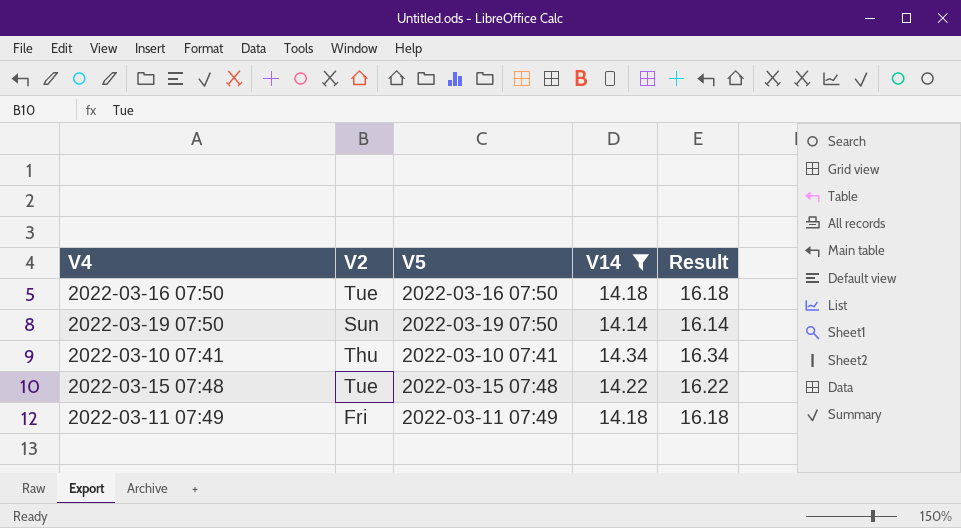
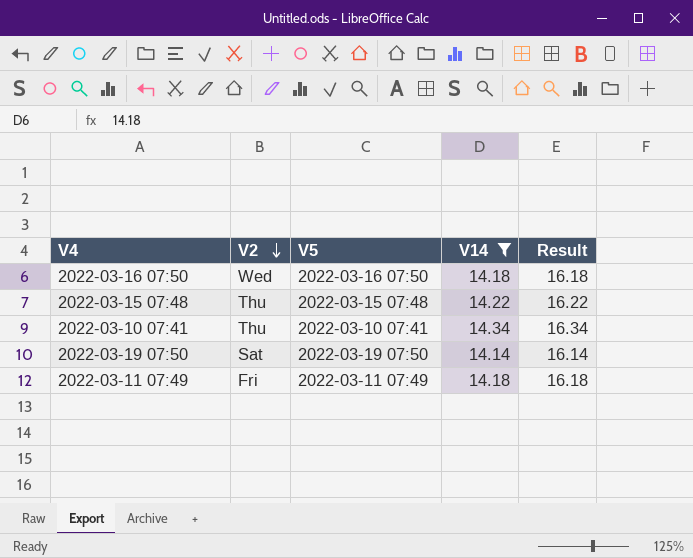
row order: none -> V2 descending
2022-03-16 07:50 | V2: Tue -> Wed
2022-03-15 07:48 | V2: Tue -> Thu
2022-03-19 07:50 | V2: Sun -> Sat

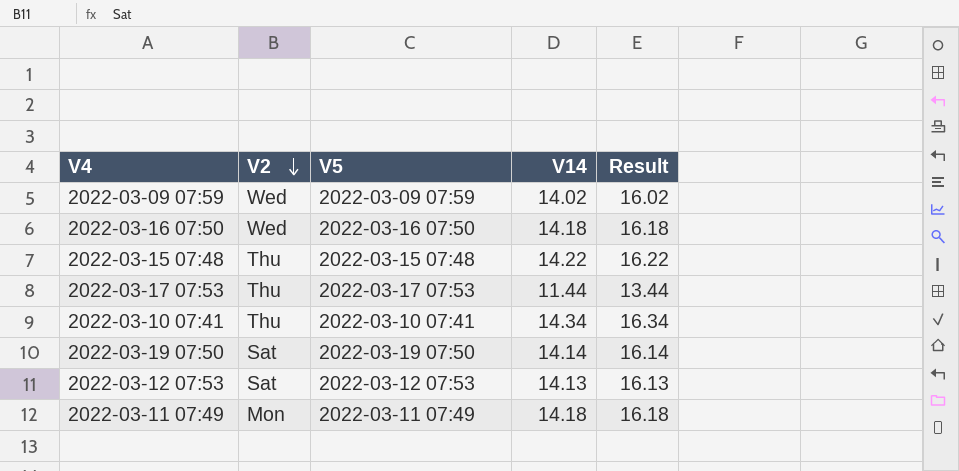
filter: V14 >= 14.14 -> none
2022-03-11 07:49 | V2: Fri -> Mon

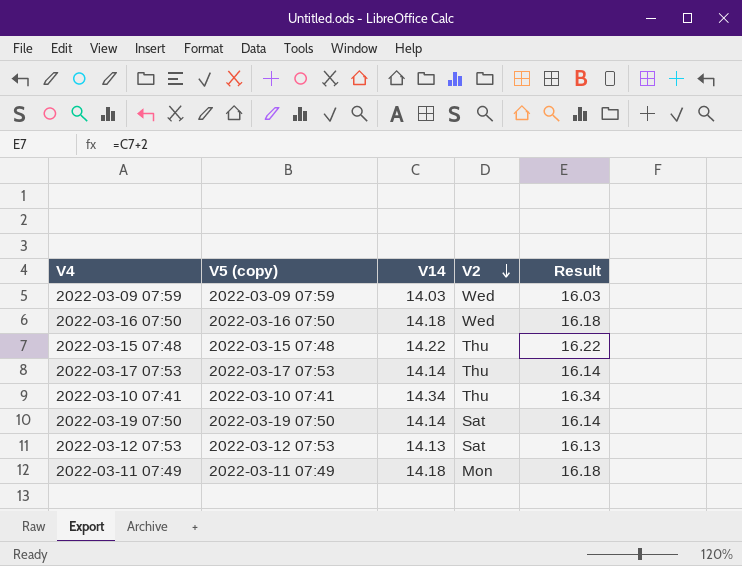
column name: V5 -> V5 (copy)
column V2 | position: 2 -> 4
2022-03-09 07:59 | V14: 14.02 -> 14.03
2022-03-09 07:59 | Result: 16.02 -> 16.03
2022-03-17 07:53 | V14: 11.44 -> 14.14
2022-03-17 07:53 | Result: 13.44 -> 16.14

